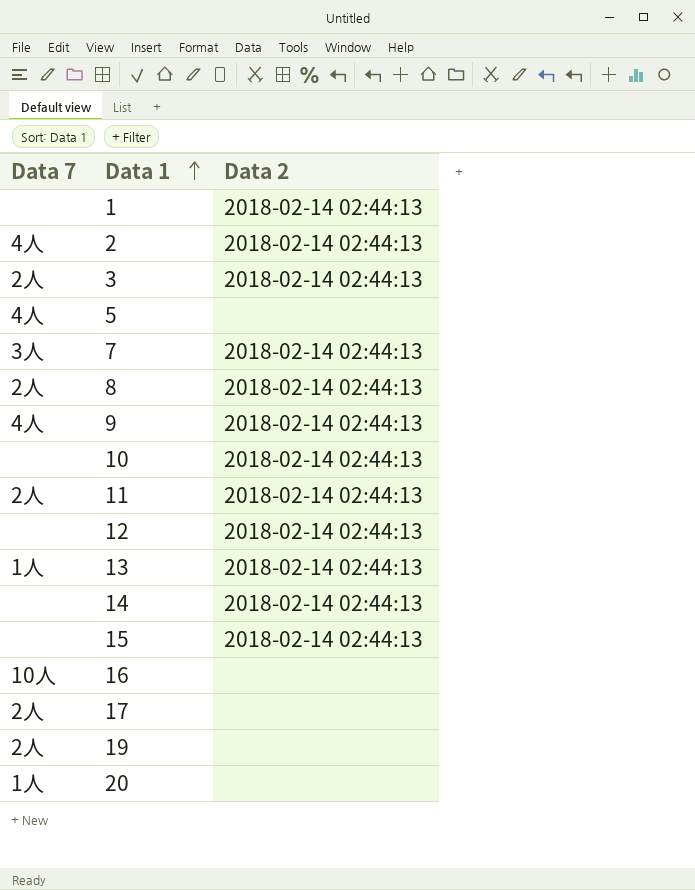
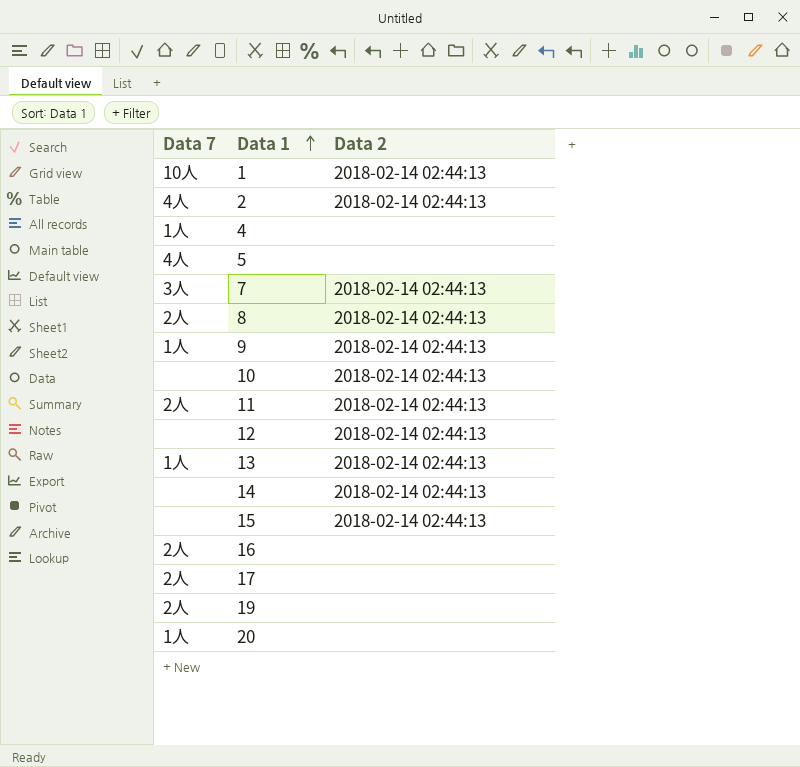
row 3: 2人 | 2018-02-14 02:44:13 -> none
1 | Data 7: none -> 10人
row 4: none -> 1人 | none
9 | Data 7: 4人 -> 1人
16 | Data 7: 10人 -> 2人

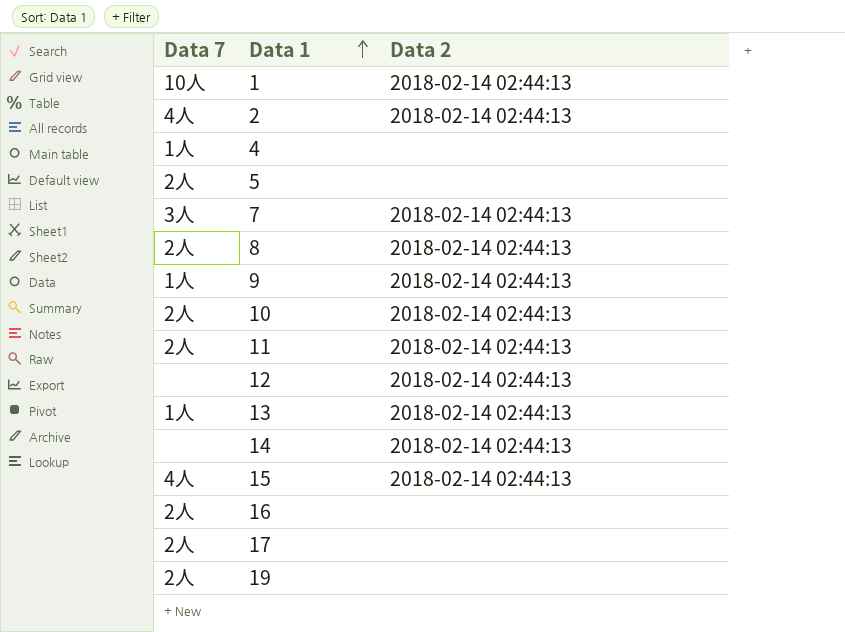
row 20: 1人 | none -> none
5 | Data 7: 4人 -> 2人
10 | Data 7: none -> 2人
15 | Data 7: none -> 4人

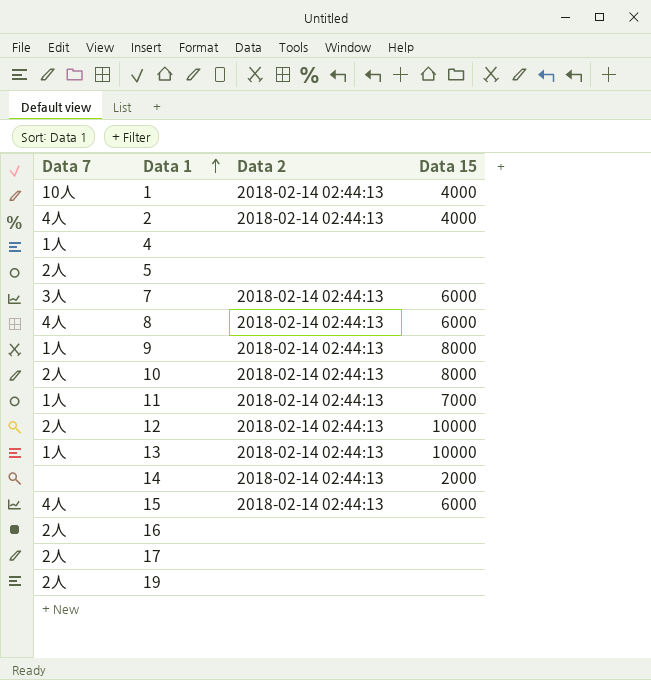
column Data 15 | position: none -> 4
8 | Data 7: 2人 -> 4人
11 | Data 7: 2人 -> 1人
12 | Data 7: none -> 2人

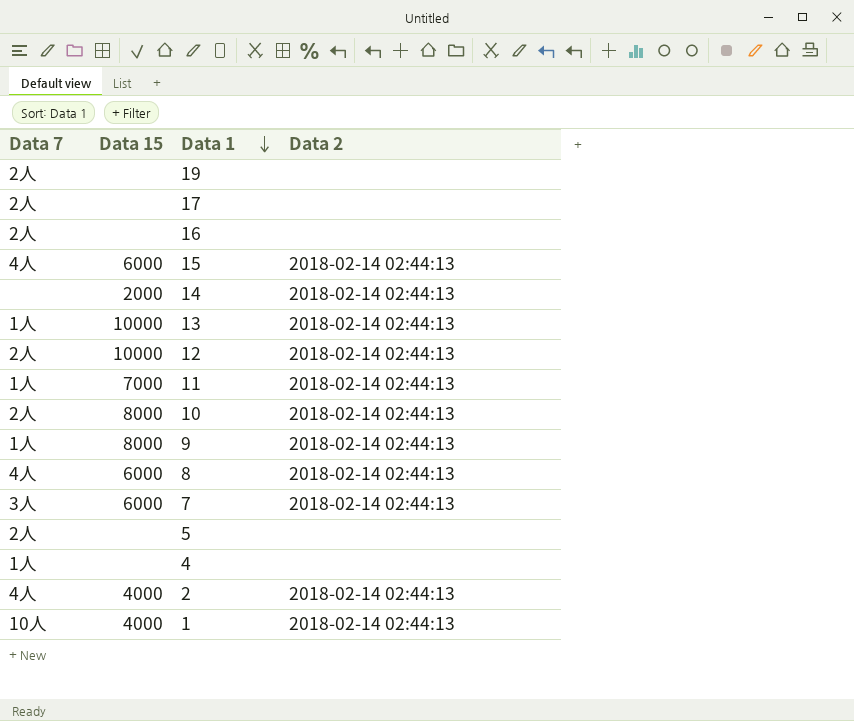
row order: Data 1 ascending -> Data 1 descending
column Data 15 | position: 4 -> 2

